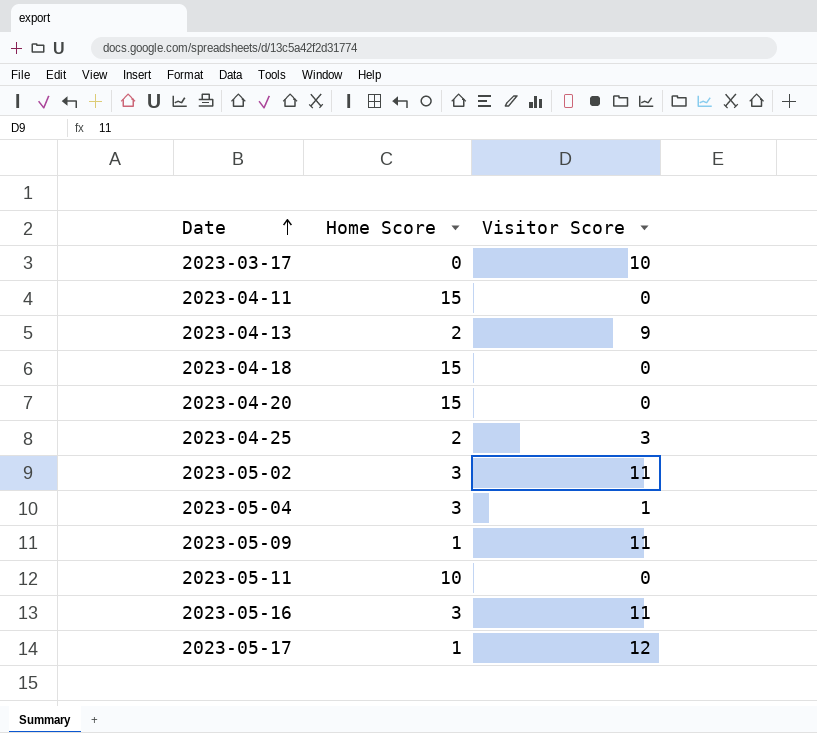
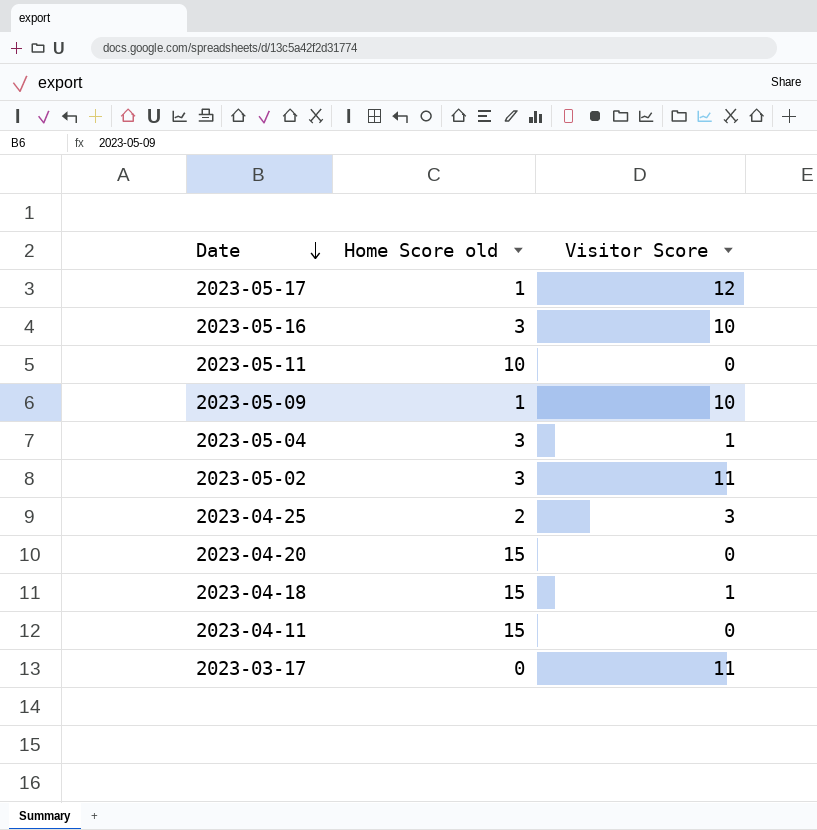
row order: Date ascending -> Date descending
column name: Home Score -> Home Score old
row 2023-04-13: 2 | 9 -> none
2023-05-16 | Visitor Score: 11 -> 10
2023-05-09 | Visitor Score: 11 -> 10
2023-04-18 | Visitor Score: 0 -> 1
2023-03-17 | Visitor Score: 10 -> 11

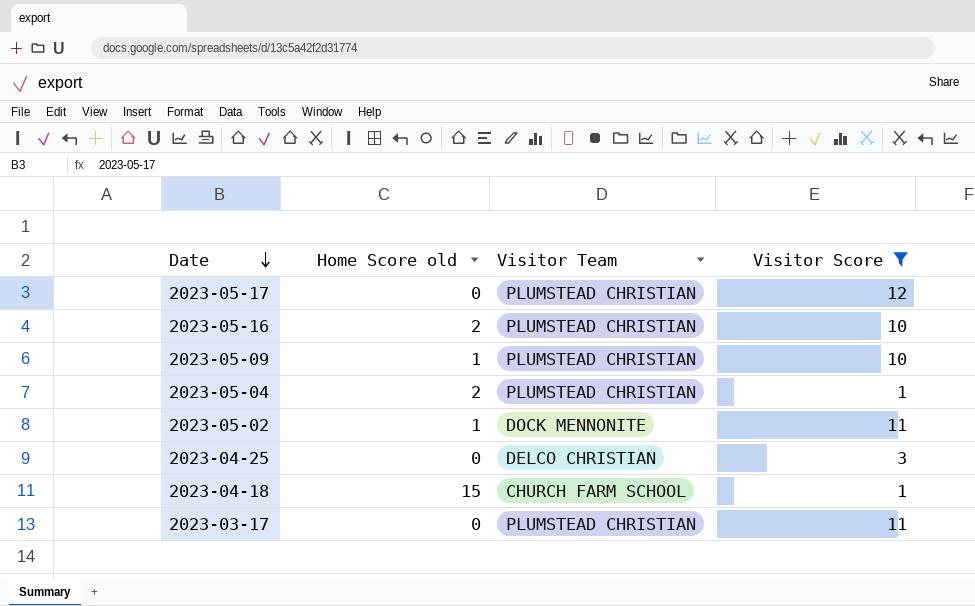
filter: none -> Visitor Score != 0
column Visitor Team | position: none -> 3
2023-05-17 | Home Score old: 1 -> 0
2023-05-16 | Home Score old: 3 -> 2
2023-05-04 | Home Score old: 3 -> 2
2023-05-02 | Home Score old: 3 -> 1
2023-04-25 | Home Score old: 2 -> 0

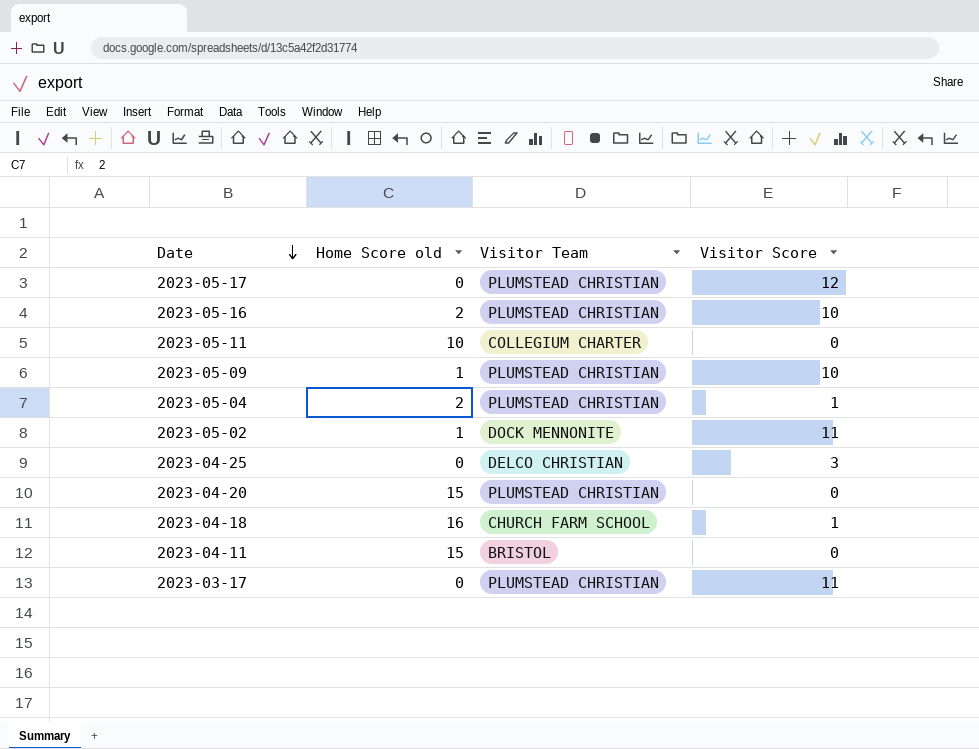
filter: Visitor Score != 0 -> none
2023-04-18 | Home Score old: 15 -> 16

